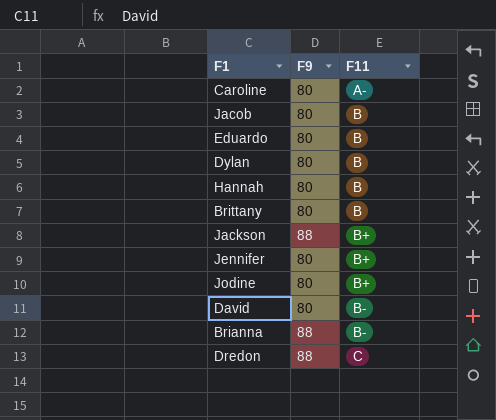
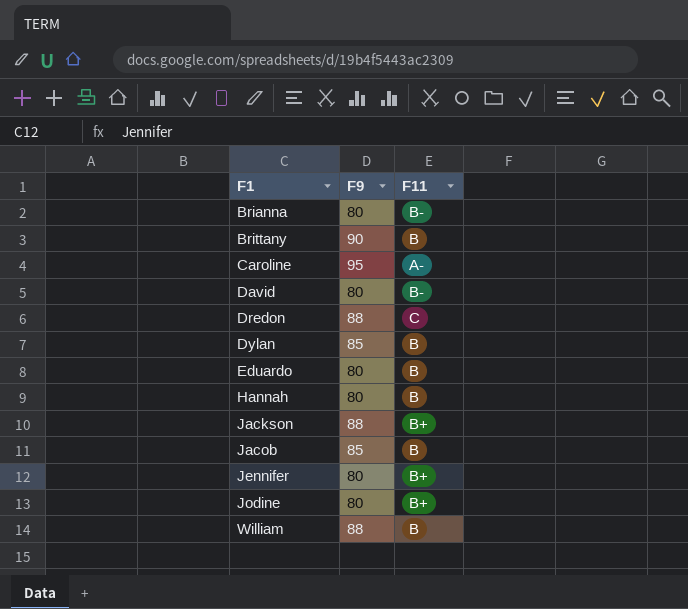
row order: F11 ascending -> F1 ascending
Brianna | F9: 88 -> 80
Brittany | F9: 80 -> 90
Caroline | F9: 80 -> 95
Dylan | F9: 80 -> 85
Jacob | F9: 80 -> 85
row William: none -> 88 | B

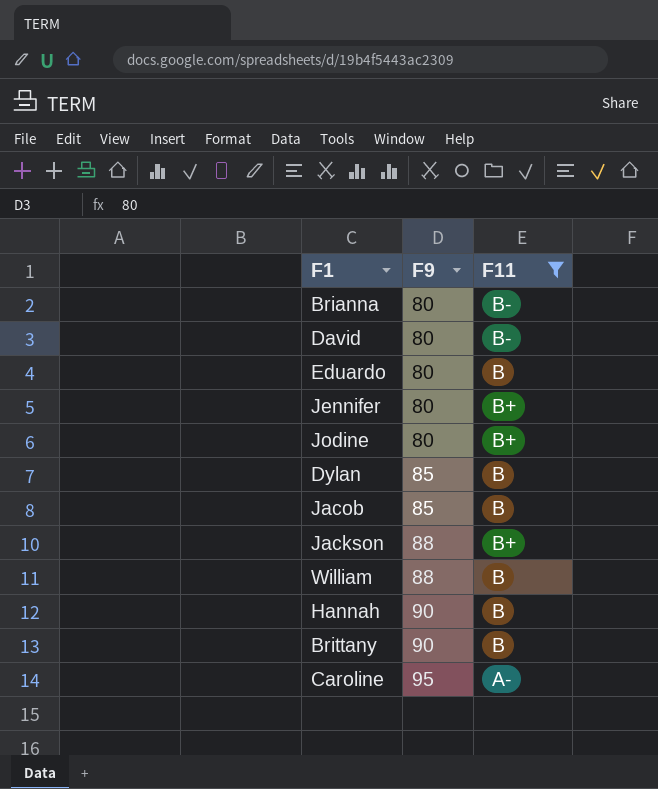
filter: none -> F11 != C
row order: F1 ascending -> F9 ascending
Hannah | F9: 80 -> 90

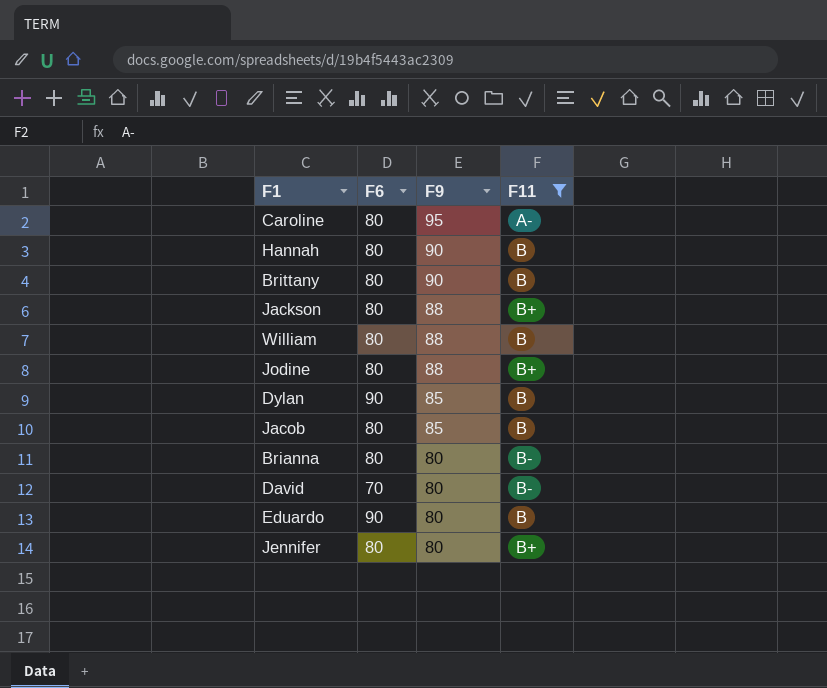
row order: F9 ascending -> F9 descending
column F6 | position: none -> 2
Jodine | F9: 80 -> 88

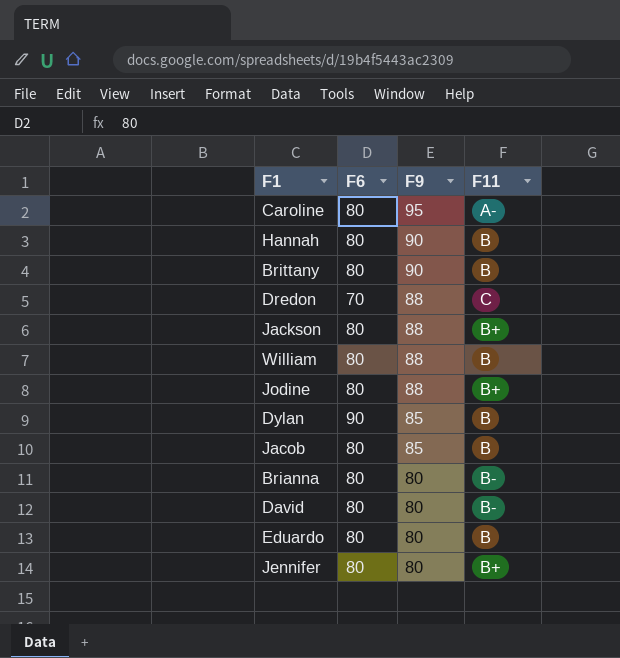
filter: F11 != C -> none
David | F6: 70 -> 80
Eduardo | F6: 90 -> 80

